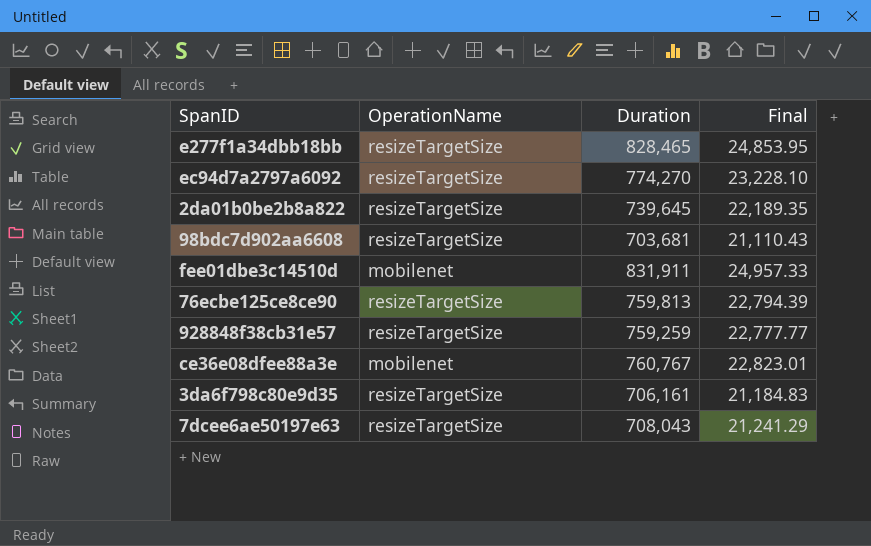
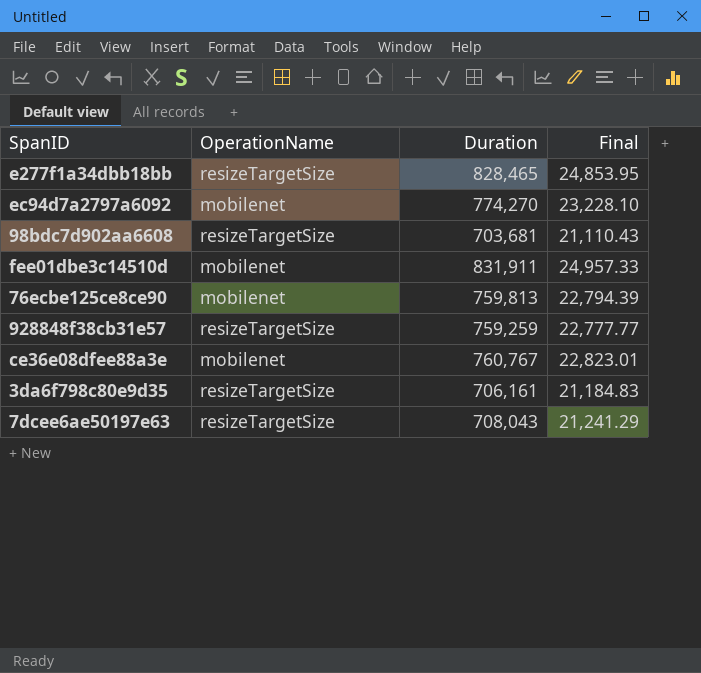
row 2da01b0be2b8a822: resizeTargetSize | 739,645 | 22,189.35 -> none
ec94d7a2797a6092 | OperationName: resizeTargetSize -> mobilenet
76ecbe125ce8ce90 | OperationName: resizeTargetSize -> mobilenet

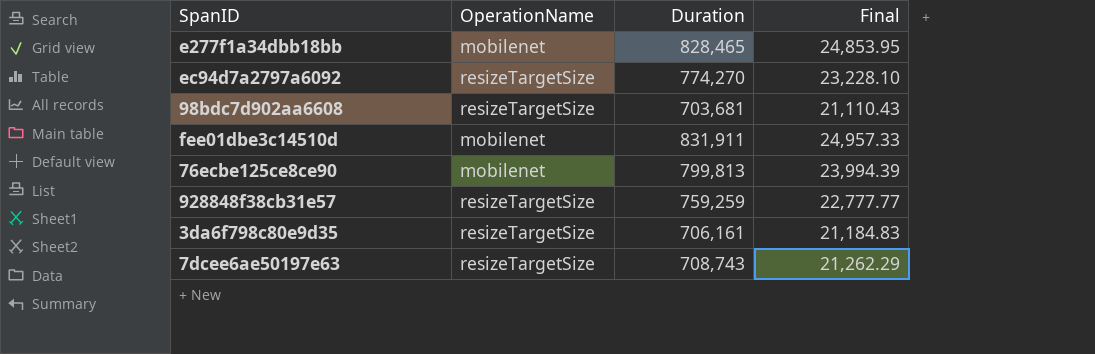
row ce36e08dfee88a3e: mobilenet | 760,767 | 22,823.01 -> none
e277f1a34dbb18bb | OperationName: resizeTargetSize -> mobilenet
ec94d7a2797a6092 | OperationName: mobilenet -> resizeTargetSize
76ecbe125ce8ce90 | Duration: 759,813 -> 799,813
76ecbe125ce8ce90 | Final: 22,794.39 -> 23,994.39
7dcee6ae50197e63 | Duration: 708,043 -> 708,743
7dcee6ae50197e63 | Final: 21,241.29 -> 21,262.29

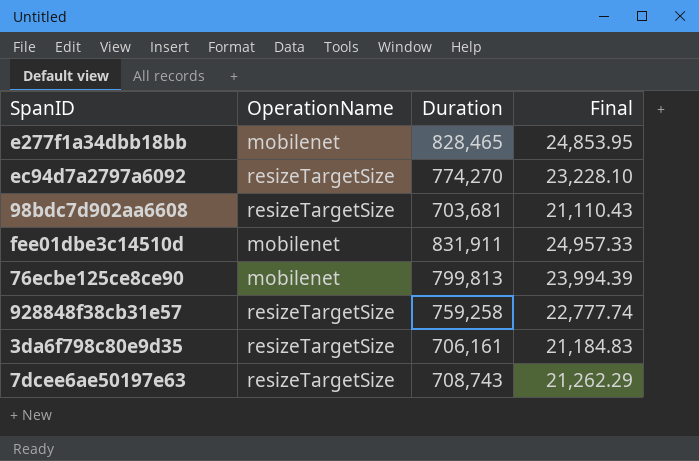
928848f38cb31e57 | Duration: 759,259 -> 759,258
928848f38cb31e57 | Final: 22,777.77 -> 22,777.74

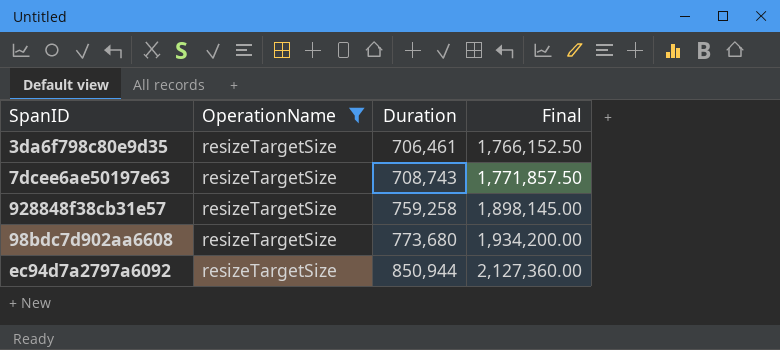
filter: none -> OperationName = resizeTargetSize
row order: none -> Duration ascending
column Final | formula: [Duration] * 0.03 -> [Duration] * 2.5
3da6f798c80e9d35 | Duration: 706,161 -> 706,461
98bdc7d902aa6608 | Duration: 703,681 -> 773,680
ec94d7a2797a6092 | Duration: 774,270 -> 850,944

